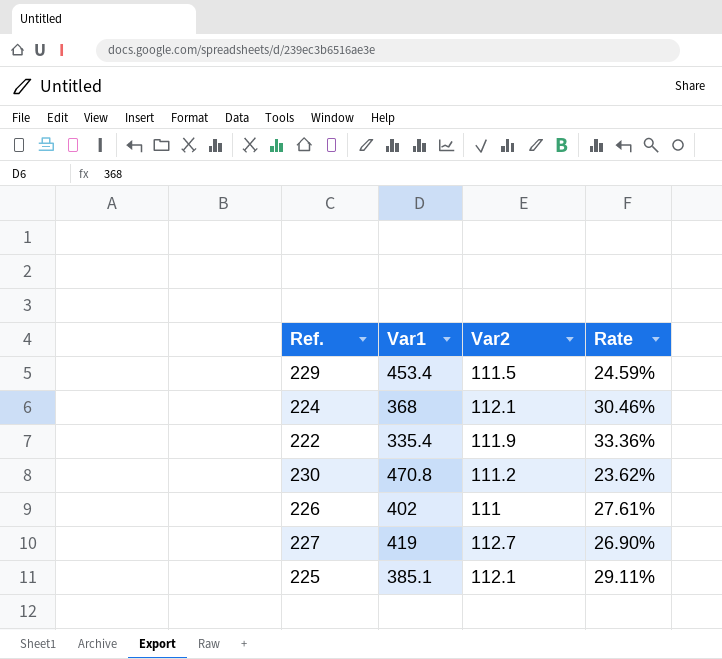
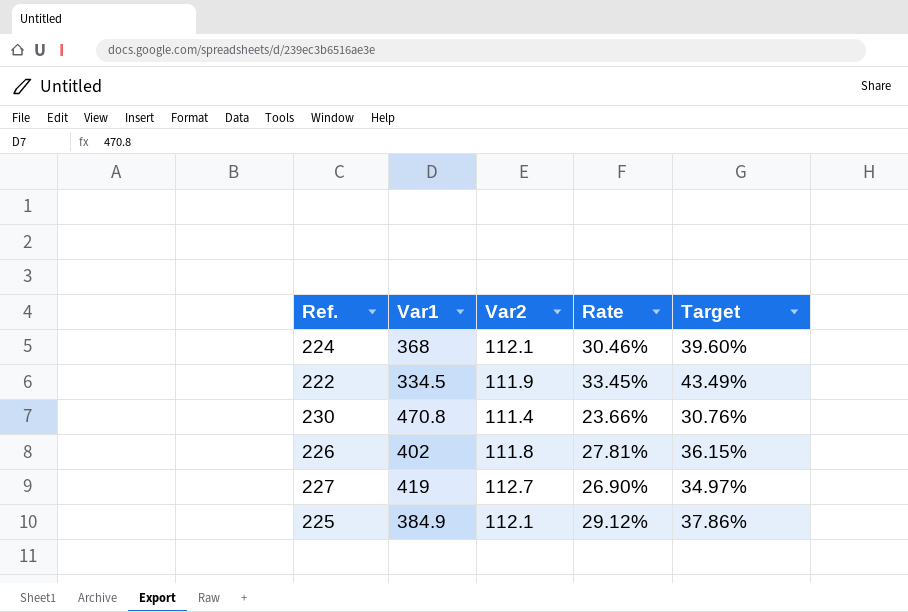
column Target | formula: none -> [Rate] * 1.3
row 229: 453.4 | 111.5 | 24.59% -> none
222 | Var1: 335.4 -> 334.5
222 | Rate: 33.36% -> 33.45%
230 | Var2: 111.2 -> 111.4
230 | Rate: 23.62% -> 23.66%
226 | Var2: 111 -> 111.8
226 | Rate: 27.61% -> 27.81%
225 | Var1: 385.1 -> 384.9
225 | Rate: 29.11% -> 29.12%

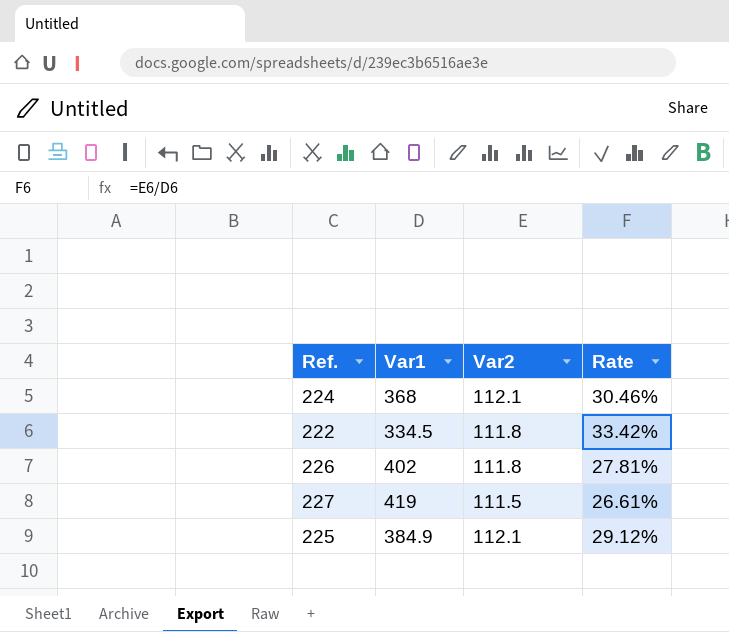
column Target | formula: [Rate] * 1.3 -> none
row 230: 470.8 | 111.4 | 23.66% | 30.76% -> none
222 | Var2: 111.9 -> 111.8
222 | Rate: 33.45% -> 33.42%
227 | Var2: 112.7 -> 111.5
227 | Rate: 26.90% -> 26.61%

